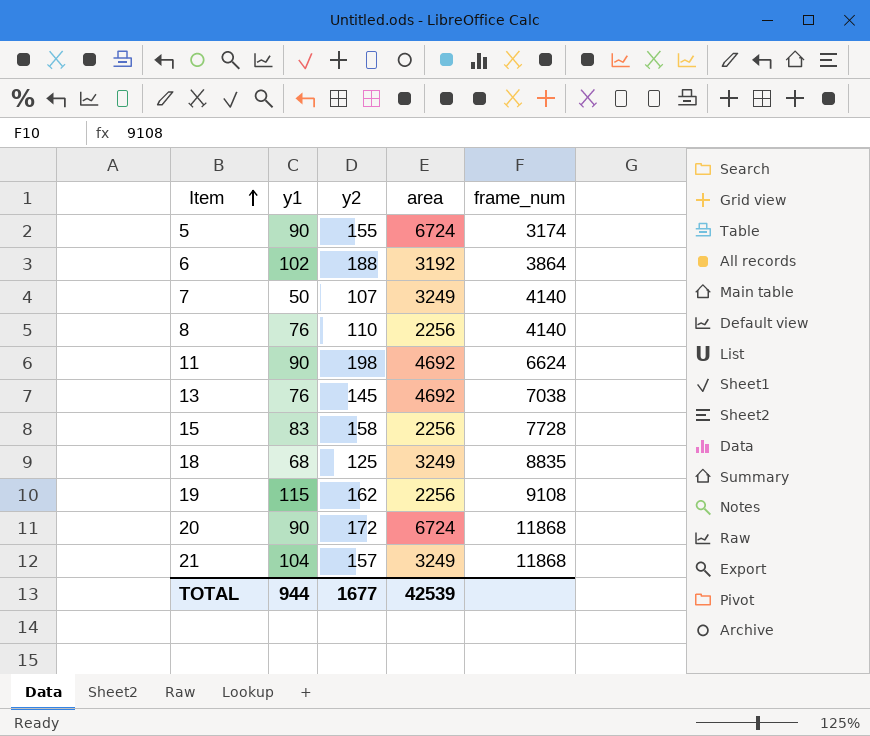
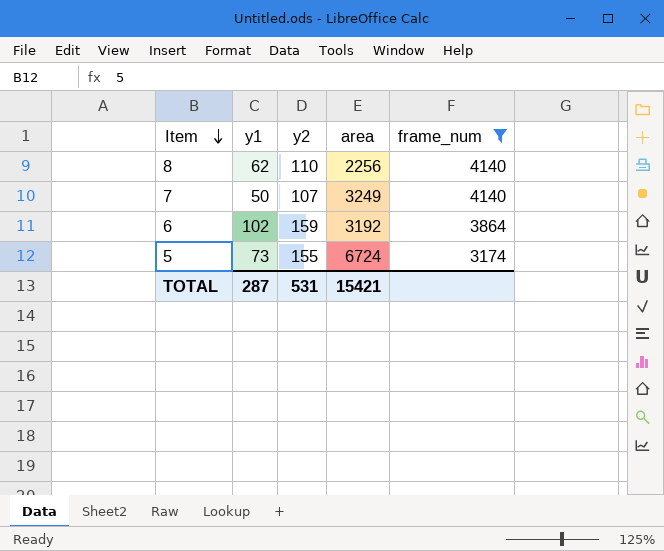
filter: none -> frame_num <= 4140
row order: Item ascending -> Item descending
8 | y1: 76 -> 62
6 | y2: 188 -> 159
5 | y1: 90 -> 73
TOTAL | y1: 944 -> 287
TOTAL | y2: 1677 -> 531
TOTAL | area: 42539 -> 15421

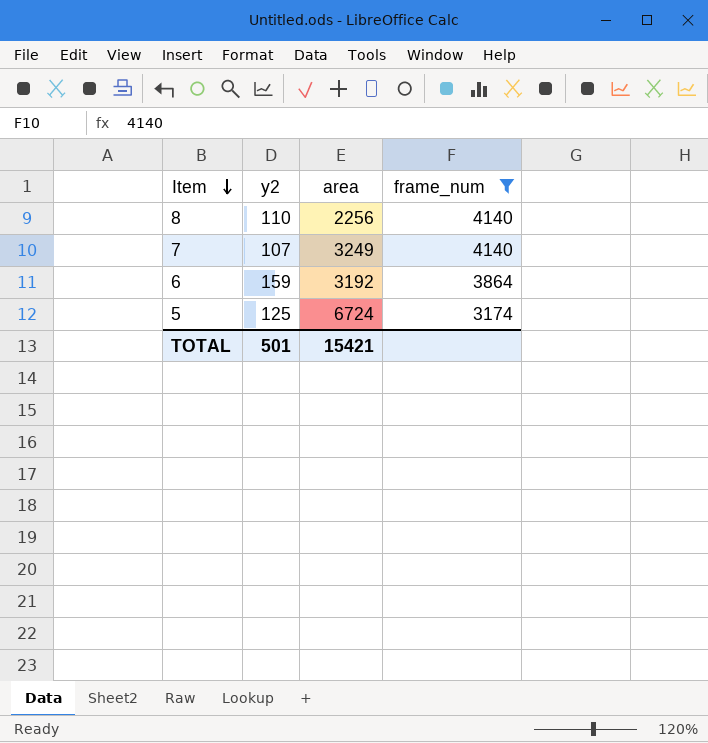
column y1 | position: 2 -> none
5 | y2: 155 -> 125
TOTAL | y2: 531 -> 501

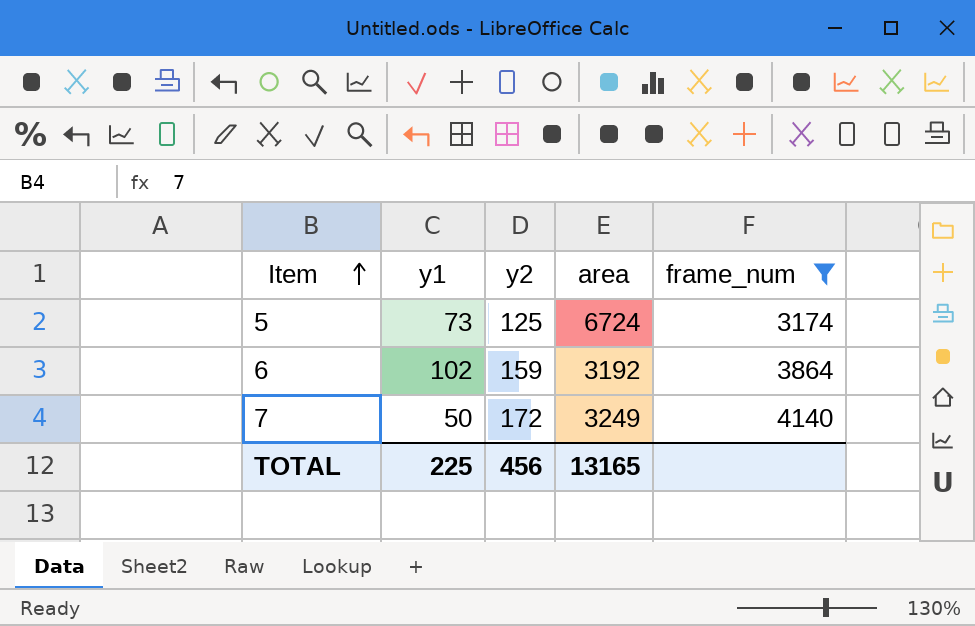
row order: Item descending -> Item ascending
column y1 | position: none -> 2
row 8: 110 | 2256 | 4140 -> none
7 | y2: 107 -> 172
TOTAL | y2: 501 -> 456
TOTAL | area: 15421 -> 13165

